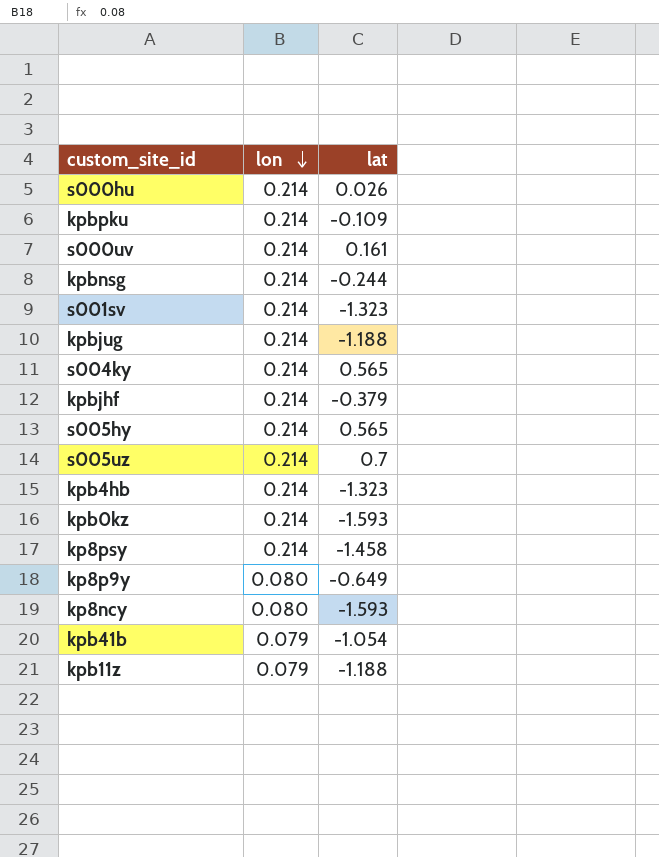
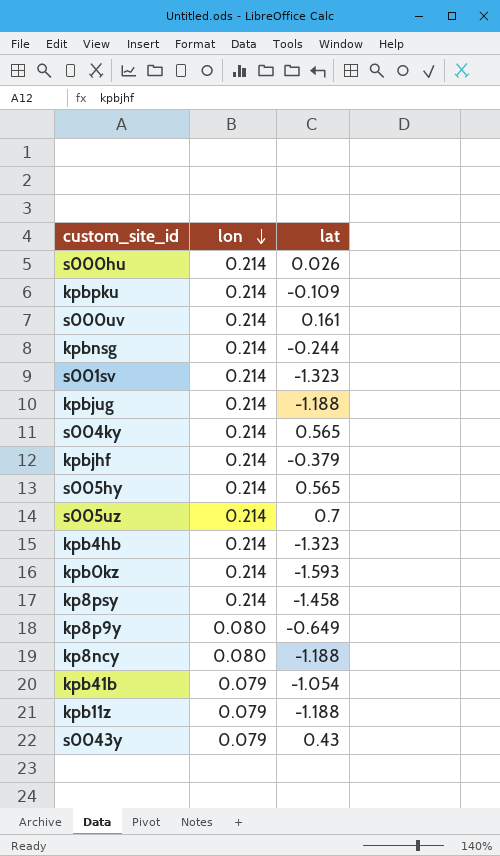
kp8ncy | lat: -1.593 -> -1.188
row s0043y: none -> 0.079 | 0.43

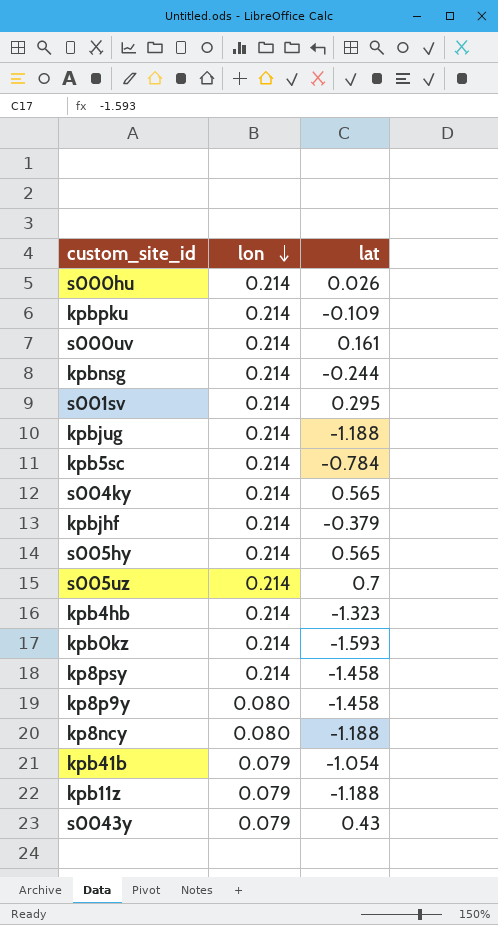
s001sv | lat: -1.323 -> 0.295
row kpb5sc: none -> 0.214 | -0.784
kp8p9y | lat: -0.649 -> -1.458

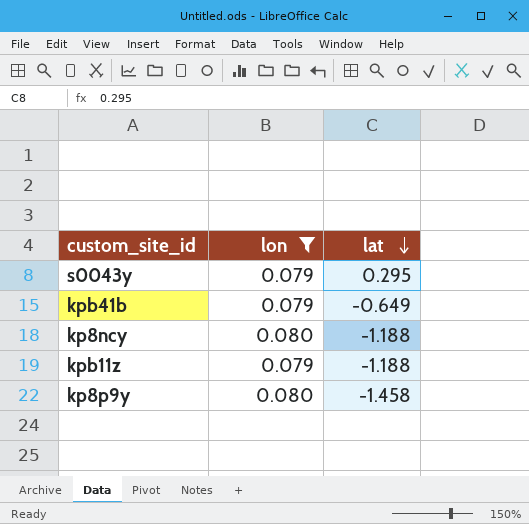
filter: none -> lon != 0.214
row order: lon descending -> lat descending
s0043y | lat: 0.43 -> 0.295
kpb41b | lat: -1.054 -> -0.649

